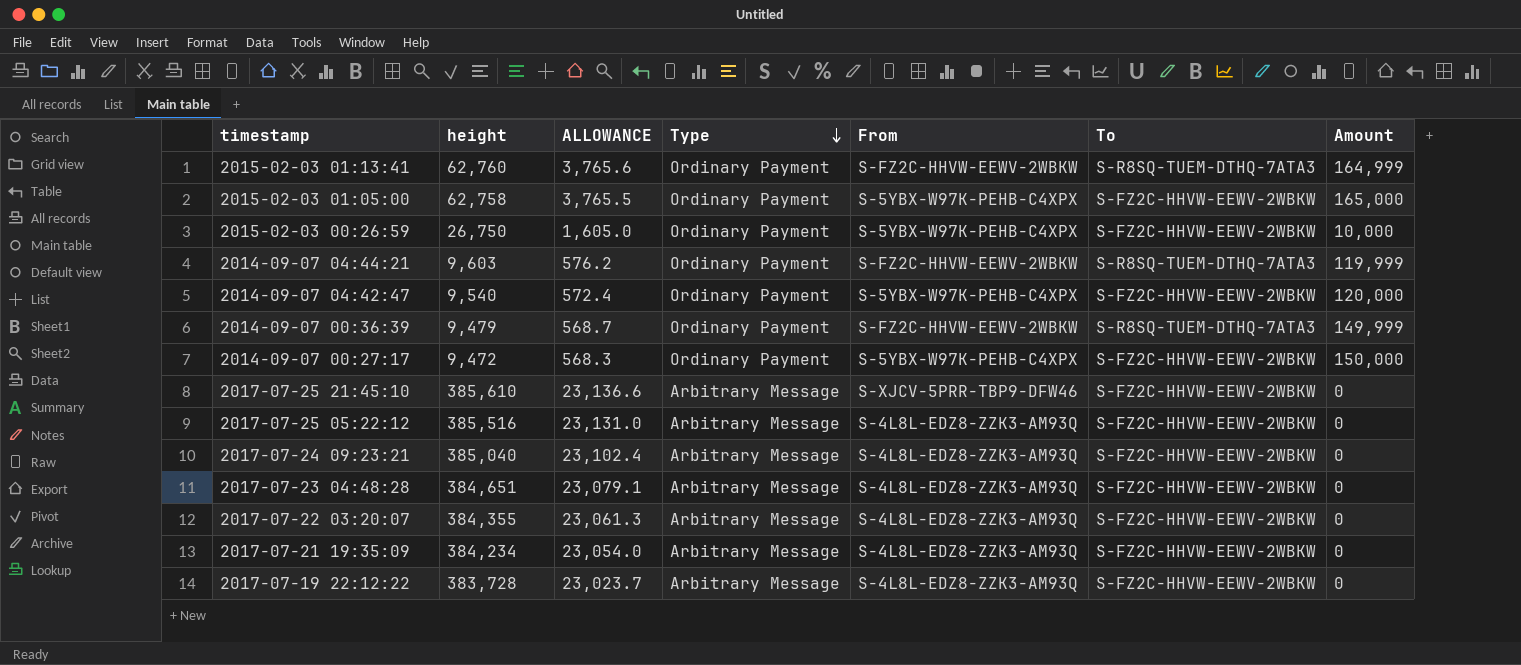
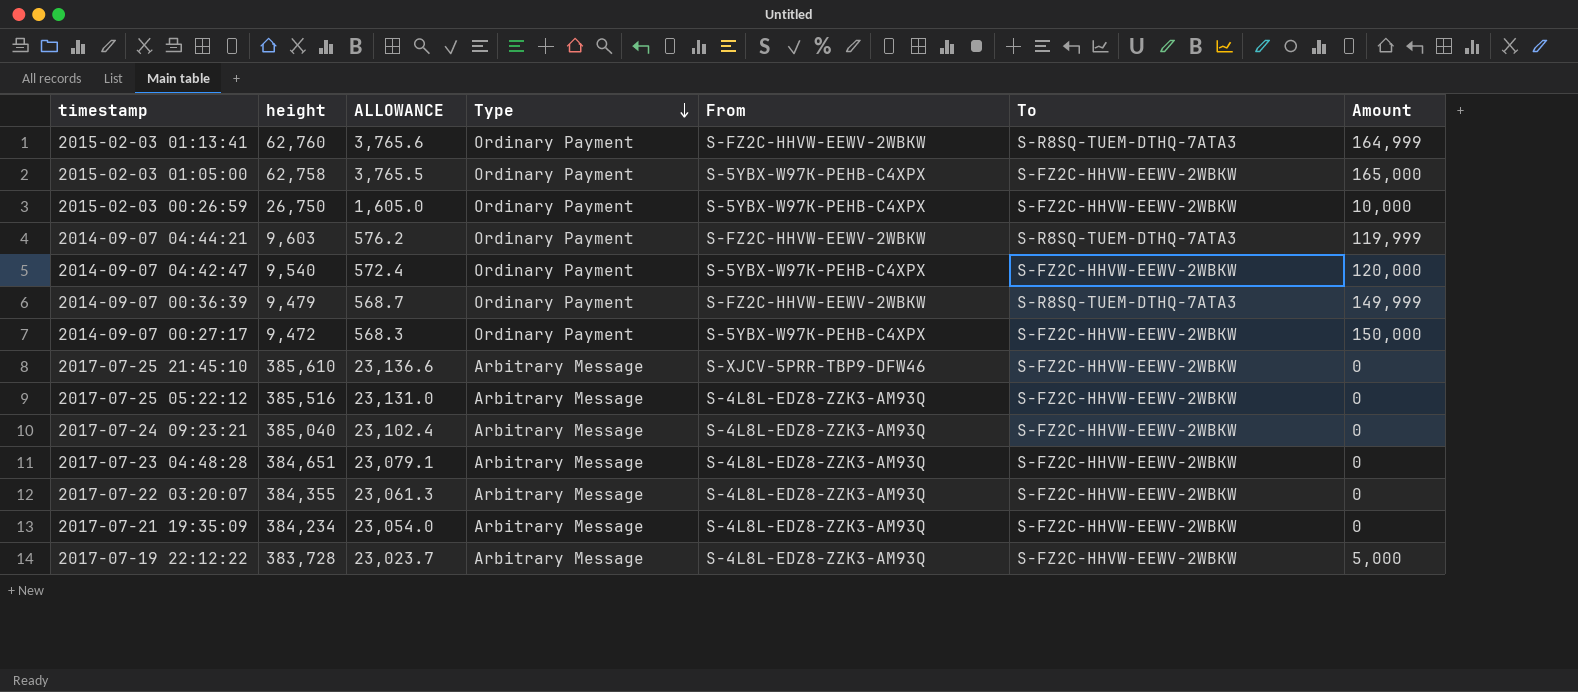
2017-07-19 22:12:22 | Amount: 0 -> 5,000

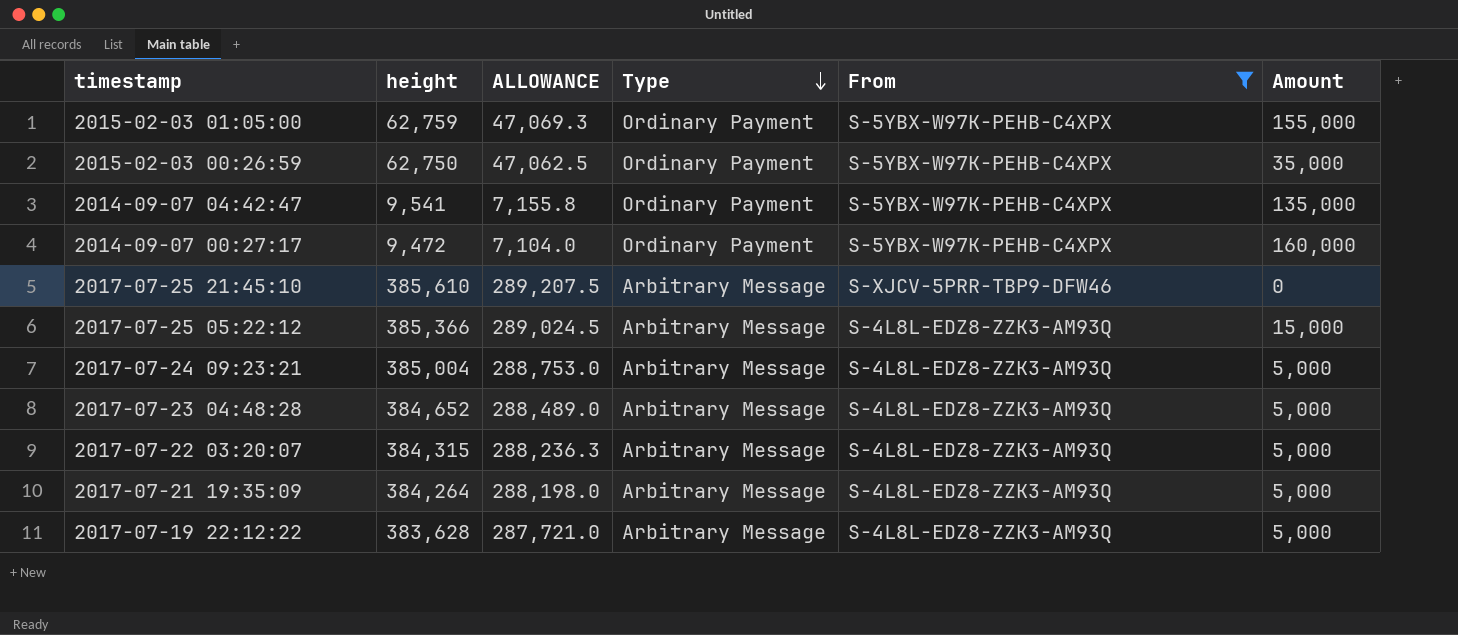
filter: none -> From != S-FZ2C-HHVW-EEWV-2WBKW
column To | position: 6 -> none
column ALLOWANCE | formula: [height] * 0.06 -> [height] * 0.75
2015-02-03 01:05:00 | height: 62,758 -> 62,759
2015-02-03 01:05:00 | Amount: 165,000 -> 155,000
2015-02-03 00:26:59 | height: 26,750 -> 62,750
2015-02-03 00:26:59 | Amount: 10,000 -> 35,000
2014-09-07 04:42:47 | height: 9,540 -> 9,541
2014-09-07 04:42:47 | Amount: 120,000 -> 135,000
2014-09-07 00:27:17 | Amount: 150,000 -> 160,000
2017-07-25 05:22:12 | height: 385,516 -> 385,366
2017-07-25 05:22:12 | Amount: 0 -> 15,000
2017-07-24 09:23:21 | height: 385,040 -> 385,004
2017-07-24 09:23:21 | Amount: 0 -> 5,000
2017-07-23 04:48:28 | height: 384,651 -> 384,652
2017-07-23 04:48:28 | Amount: 0 -> 5,000
2017-07-22 03:20:07 | height: 384,355 -> 384,315
2017-07-22 03:20:07 | Amount: 0 -> 5,000
2017-07-21 19:35:09 | height: 384,234 -> 384,264
2017-07-21 19:35:09 | Amount: 0 -> 5,000
2017-07-19 22:12:22 | height: 383,728 -> 383,628

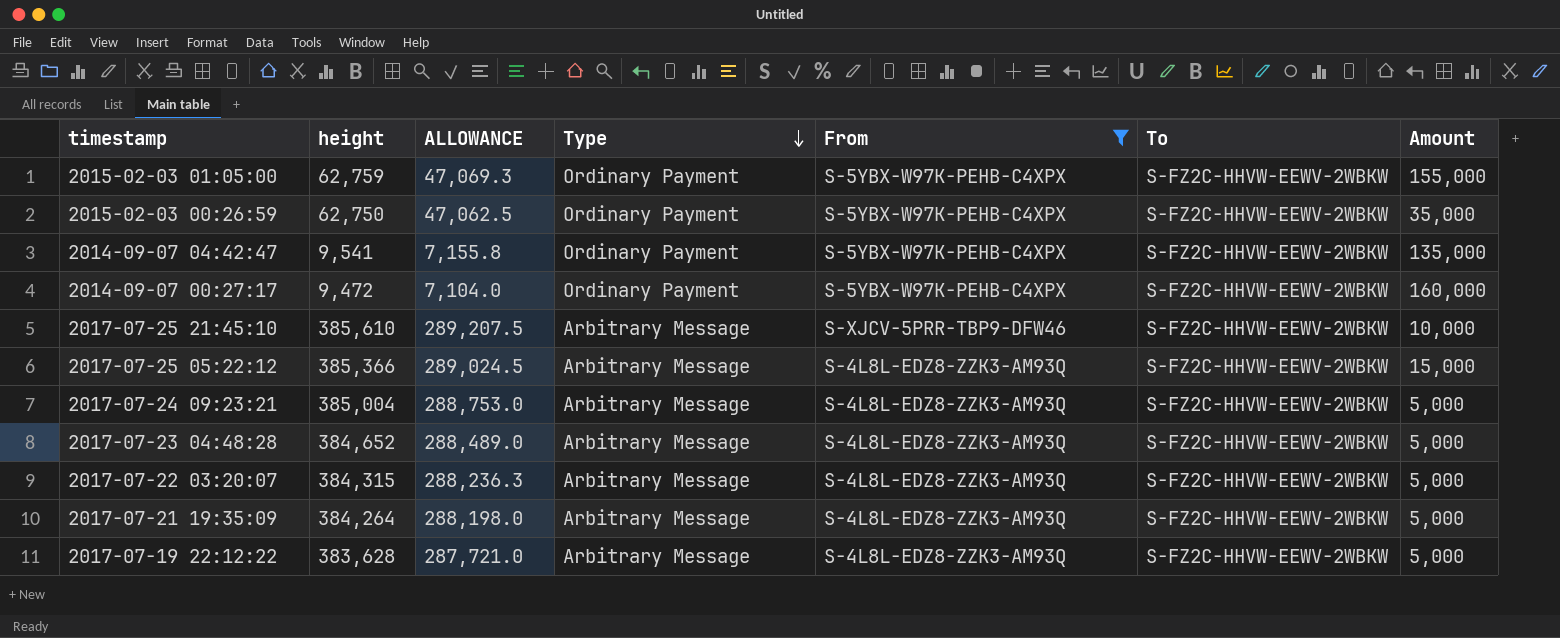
column To | position: none -> 6
2017-07-25 21:45:10 | Amount: 0 -> 10,000

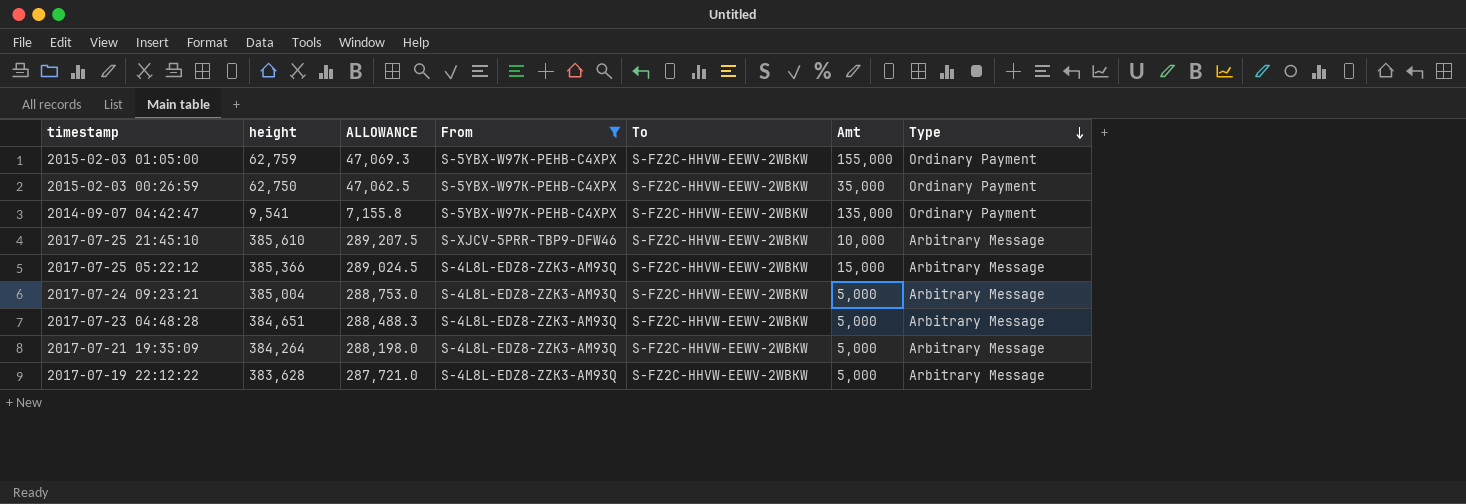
column name: Amount -> Amt
column Type | position: 4 -> 7
row 2014-09-07 00:27:17: 9,472 | 7,104.0 | Ordinary Payment | S-5YBX-W97K-PEHB-C4XPX | S-FZ2C-HHVW-EEWV-2WBKW | 160,000 -> none
row 2017-07-22 03:20:07: 384,315 | 288,236.3 | Arbitrary Message | S-4L8L-EDZ8-ZZK3-AM93Q | S-FZ2C-HHVW-EEWV-2WBKW | 5,000 -> none
2017-07-23 04:48:28 | height: 384,652 -> 384,651
2017-07-23 04:48:28 | ALLOWANCE: 288,489.0 -> 288,488.3

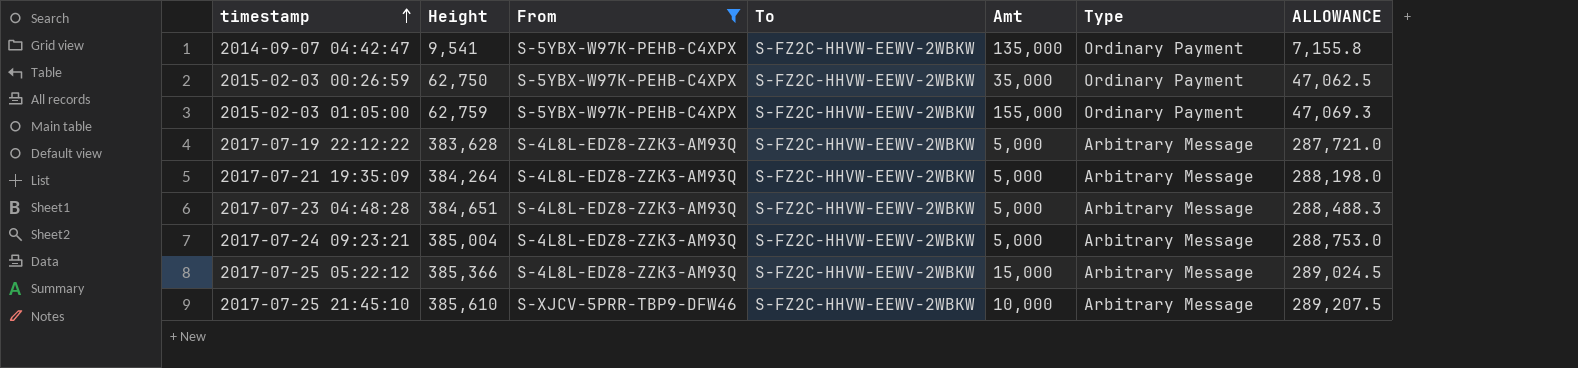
row order: Type descending -> timestamp ascending
column name: height -> Height
column ALLOWANCE | position: 3 -> 7

